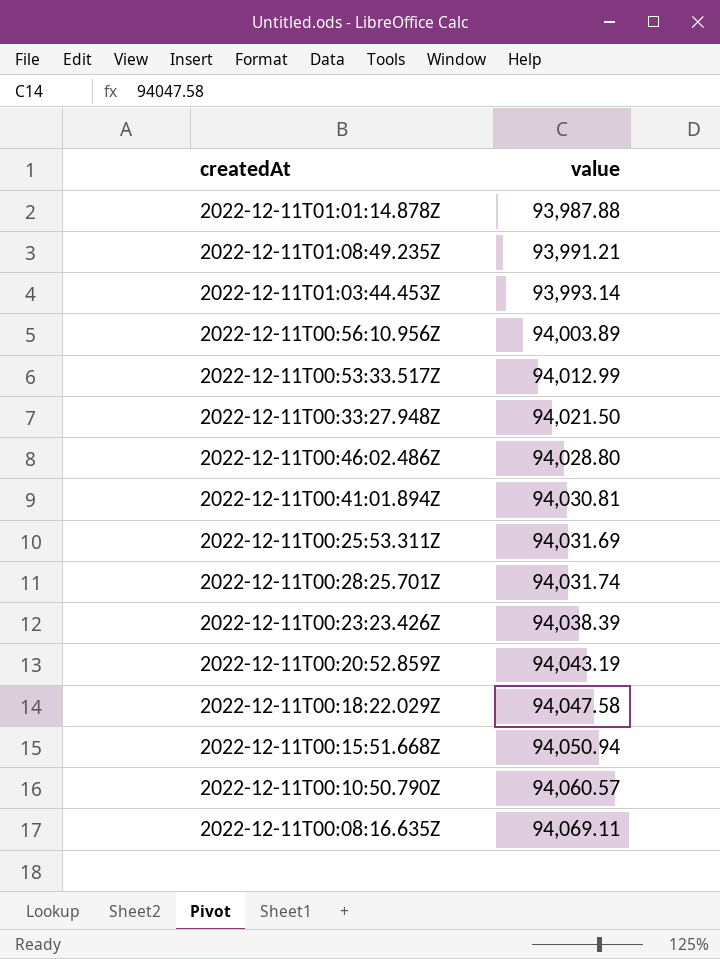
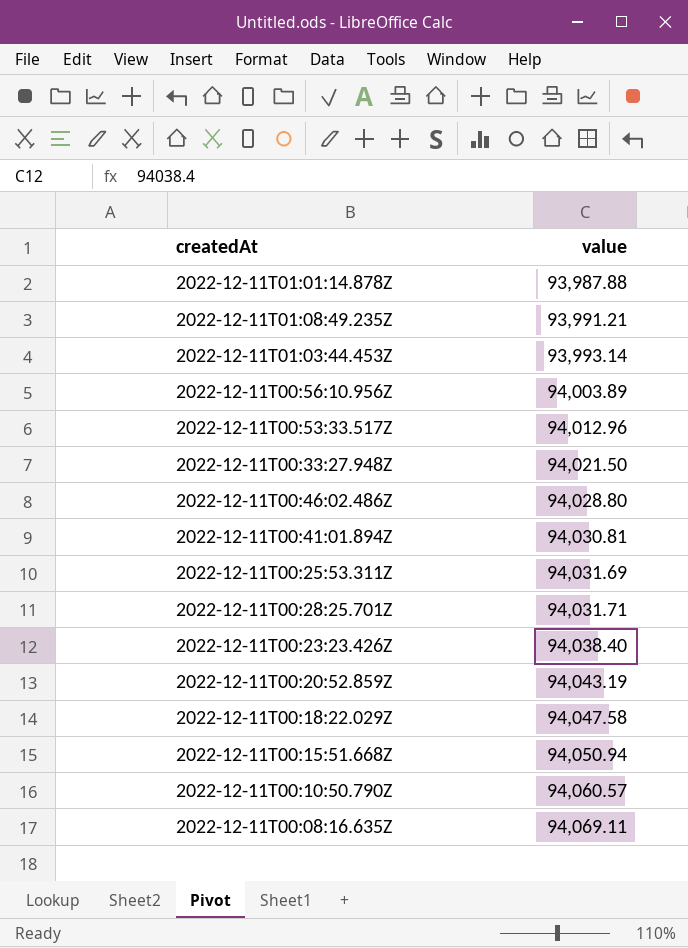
2022-12-11T00:53:33.517Z | value: 94,012.99 -> 94,012.96
2022-12-11T00:28:25.701Z | value: 94,031.74 -> 94,031.71
2022-12-11T00:23:23.426Z | value: 94,038.39 -> 94,038.40

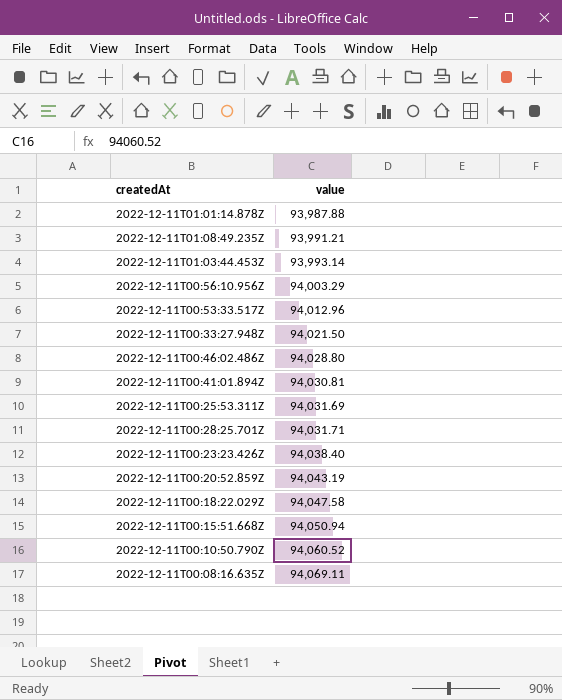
2022-12-11T00:56:10.956Z | value: 94,003.89 -> 94,003.29
2022-12-11T00:10:50.790Z | value: 94,060.57 -> 94,060.52

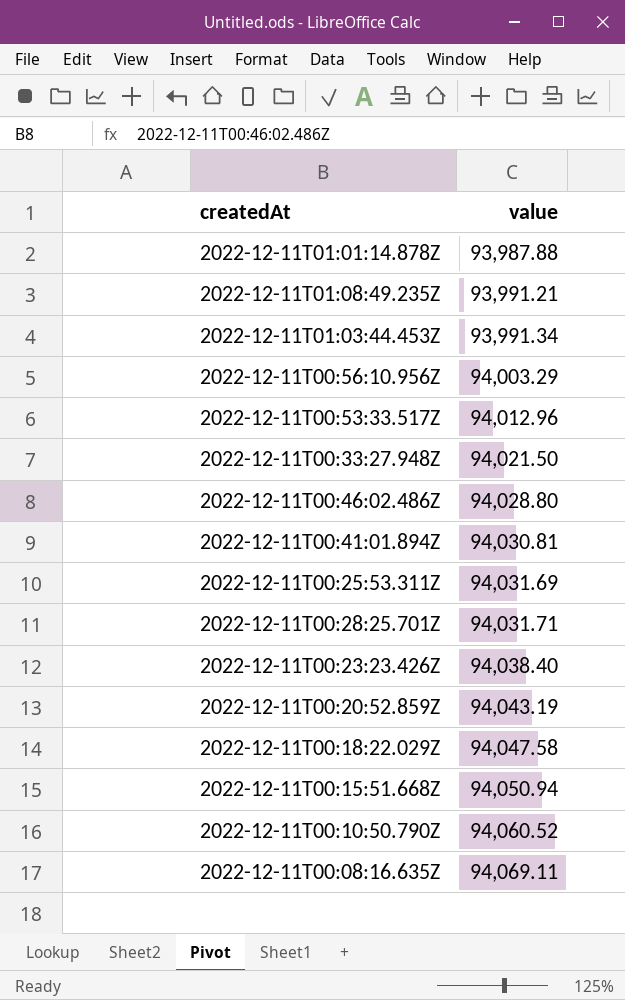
2022-12-11T01:03:44.453Z | value: 93,993.14 -> 93,991.34

